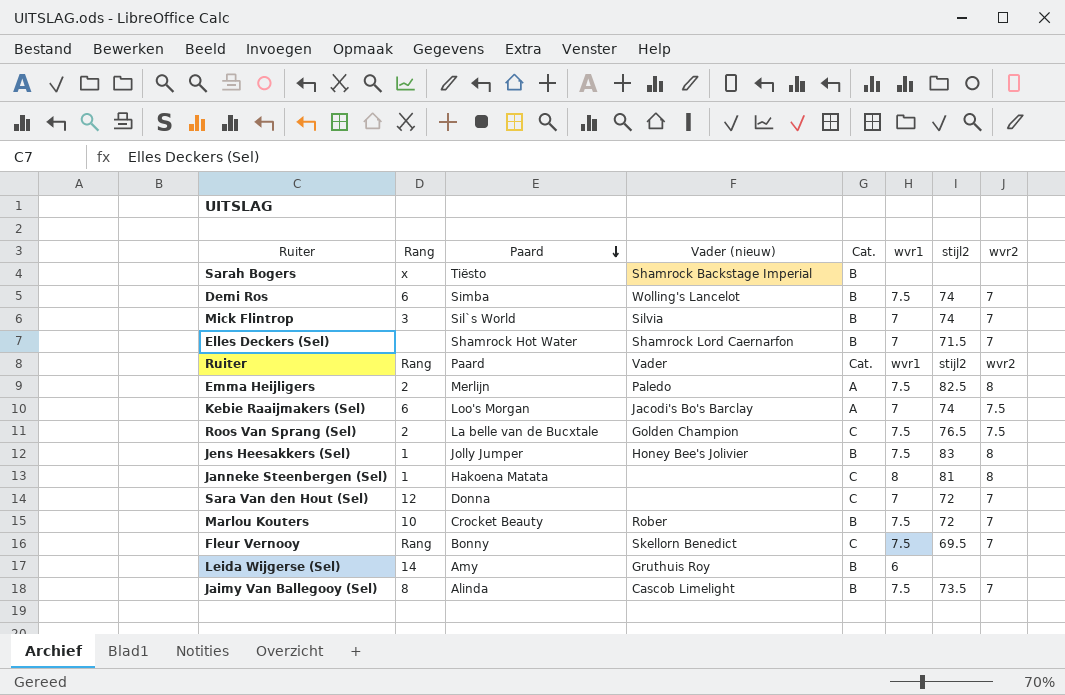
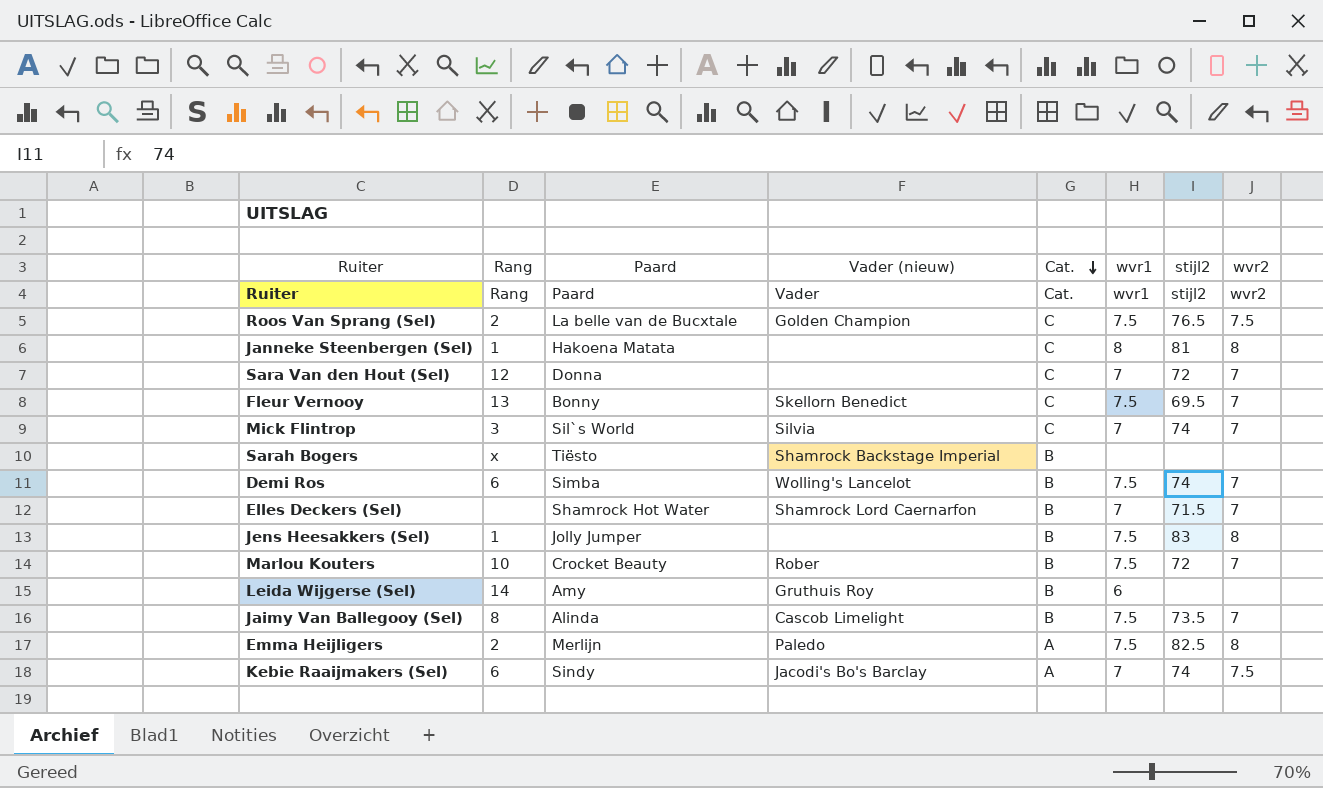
row order: Paard descending -> Cat. descending
Fleur Vernooy | Rang: Rang -> 13
Mick Flintrop | Cat.: B -> C
Jens Heesakkers (Sel) | Vader (nieuw): Honey Bee's Jolivier -> none
Kebie Raaijmakers (Sel) | Paard: Loo's Morgan -> Sindy

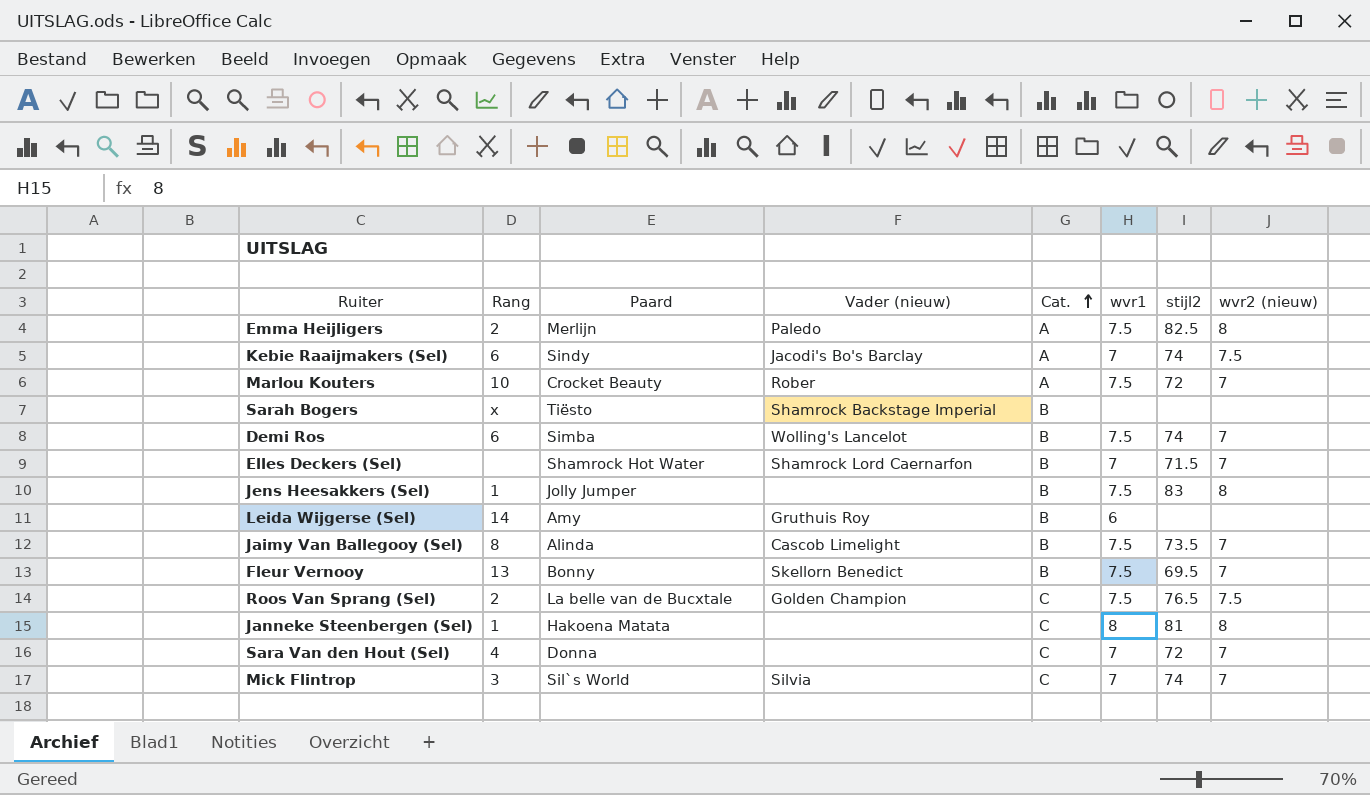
row order: Cat. descending -> Cat. ascending
column name: wvr2 -> wvr2 (nieuw)
row Ruiter: Rang | Paard | Vader | Cat. | wvr1 | stijl2 | wvr2 -> none
Marlou Kouters | Cat.: B -> A
Fleur Vernooy | Cat.: C -> B
Sara Van den Hout (Sel) | Rang: 12 -> 4

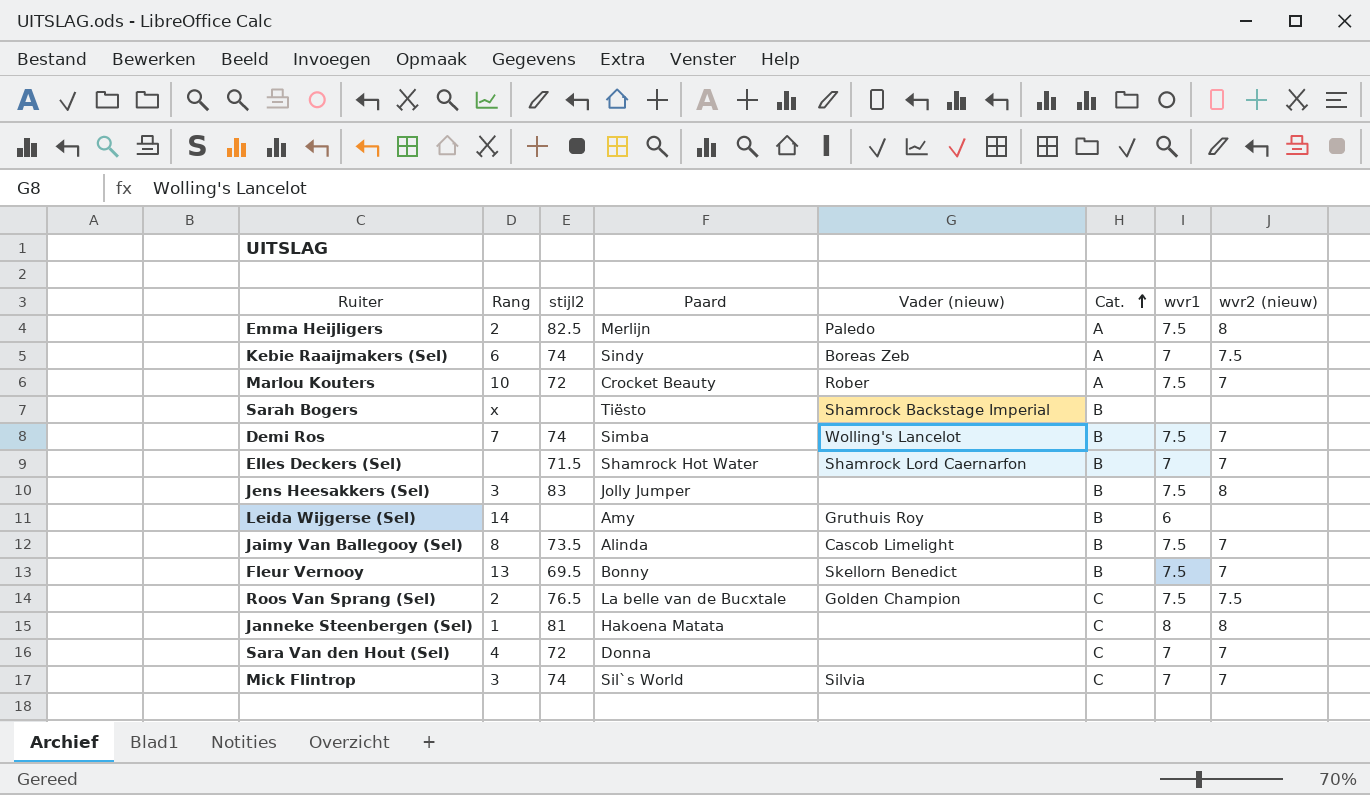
column stijl2 | position: 7 -> 3
Kebie Raaijmakers (Sel) | Vader (nieuw): Jacodi's Bo's Barclay -> Boreas Zeb
Demi Ros | Rang: 6 -> 7
Jens Heesakkers (Sel) | Rang: 1 -> 3

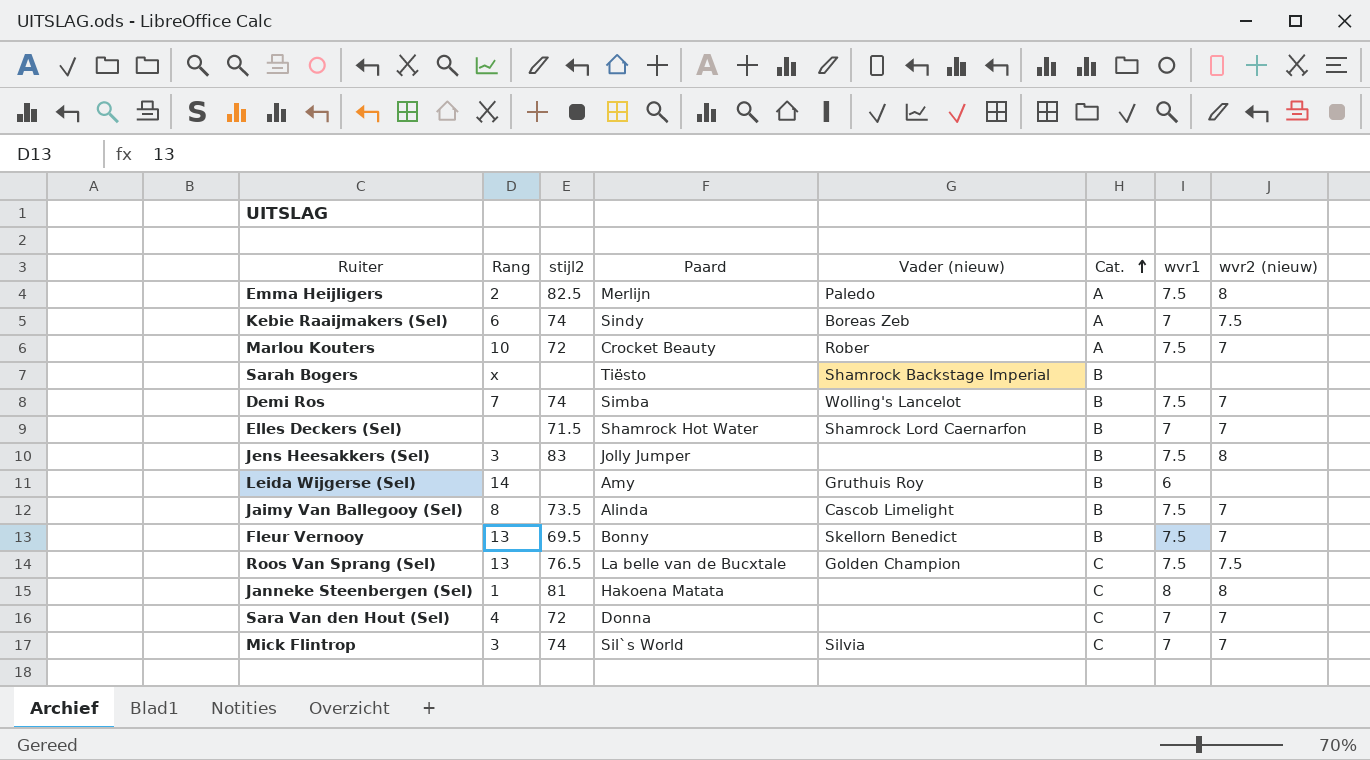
Roos Van Sprang (Sel) | Rang: 2 -> 13

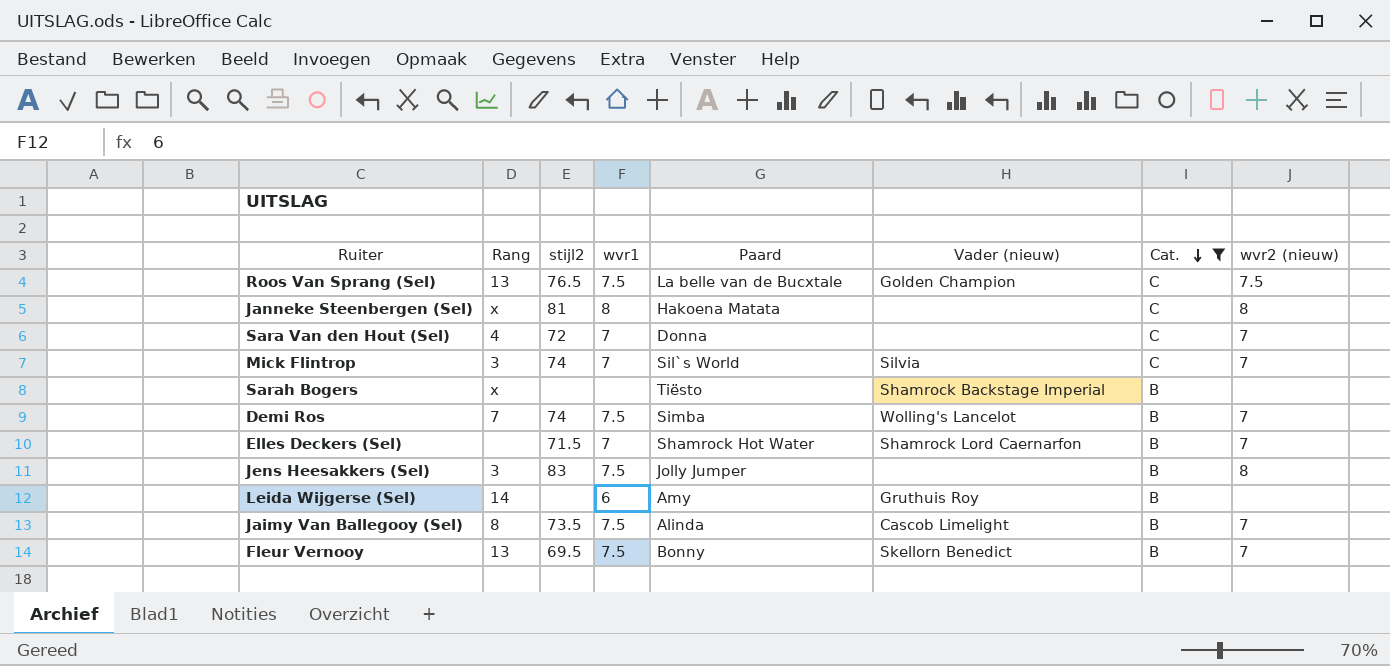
filter: none -> Cat. != A
row order: Cat. ascending -> Cat. descending
column wvr1 | position: 7 -> 4
Janneke Steenbergen (Sel) | Rang: 1 -> x

